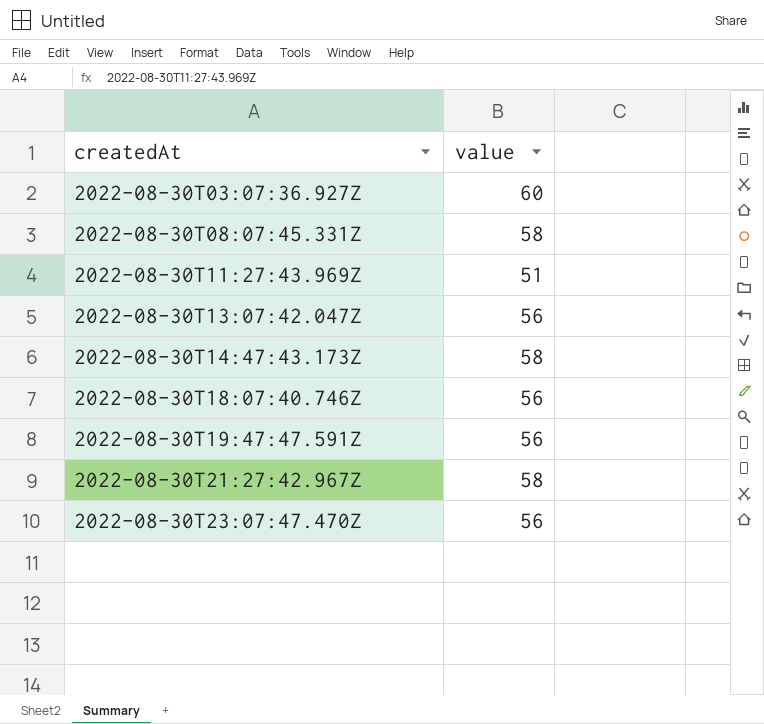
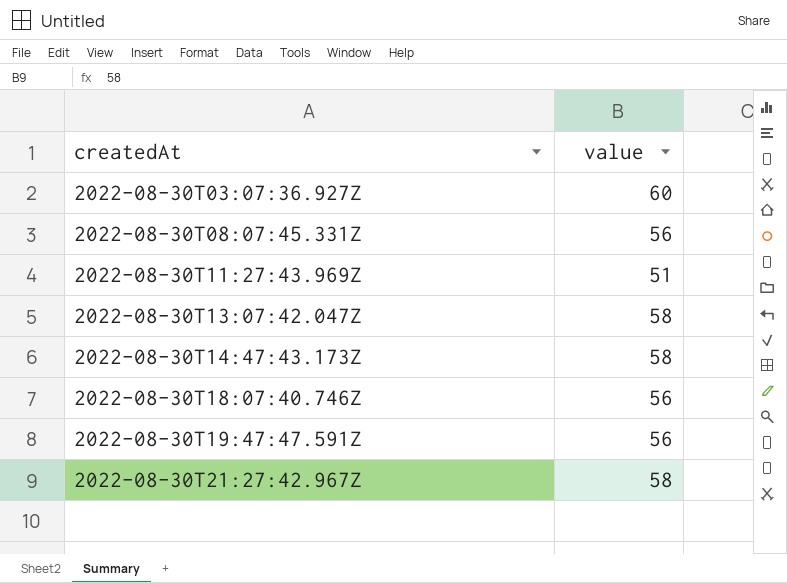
row 2022-08-30T23:07:47.470Z: 56 -> none
2022-08-30T08:07:45.331Z | value: 58 -> 56
2022-08-30T13:07:42.047Z | value: 56 -> 58

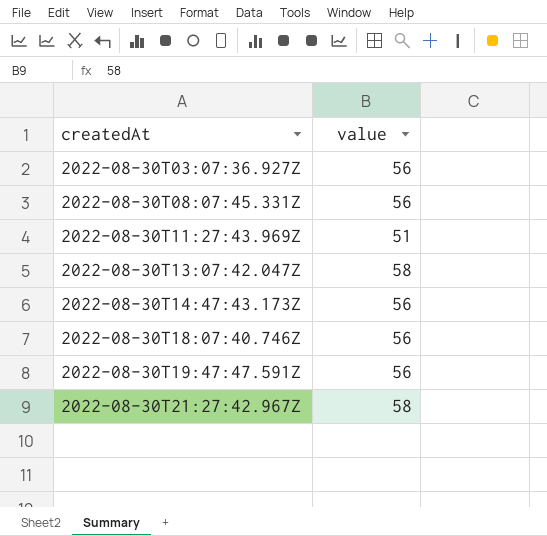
2022-08-30T03:07:36.927Z | value: 60 -> 56
2022-08-30T14:47:43.173Z | value: 58 -> 56

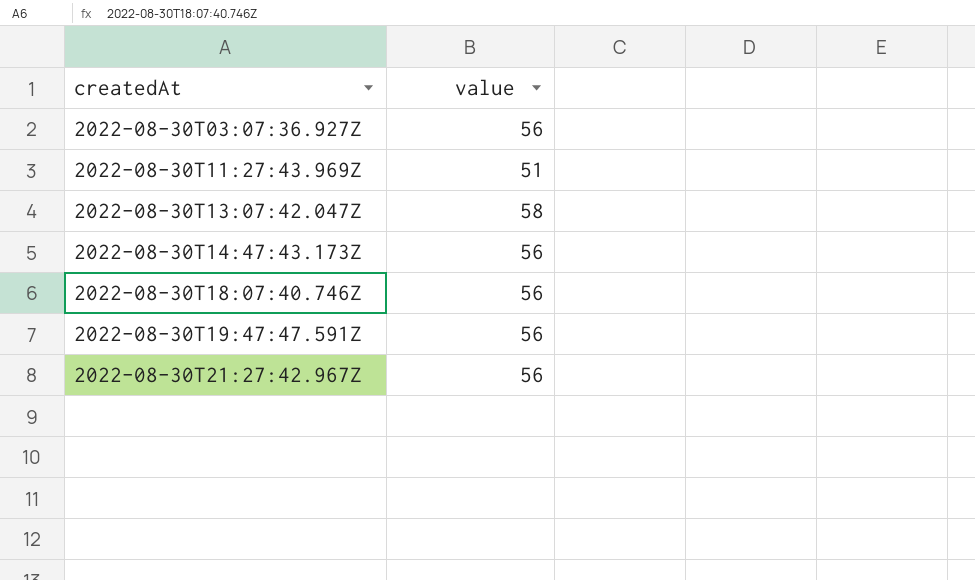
row 2022-08-30T08:07:45.331Z: 56 -> none
2022-08-30T21:27:42.967Z | value: 58 -> 56

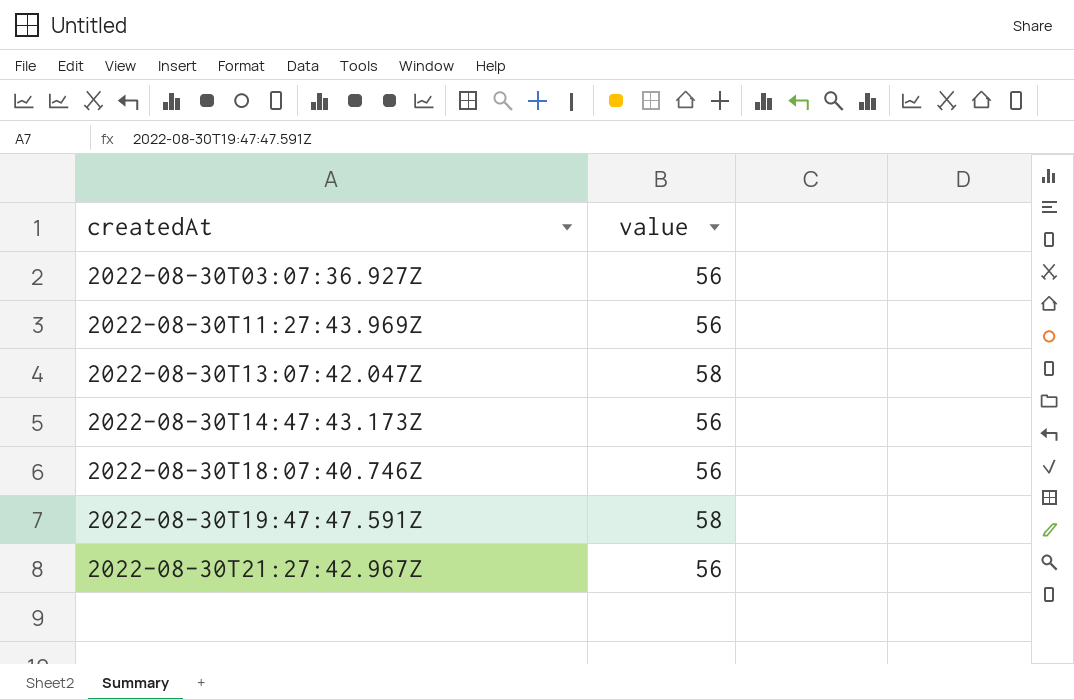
2022-08-30T11:27:43.969Z | value: 51 -> 56
2022-08-30T19:47:47.591Z | value: 56 -> 58

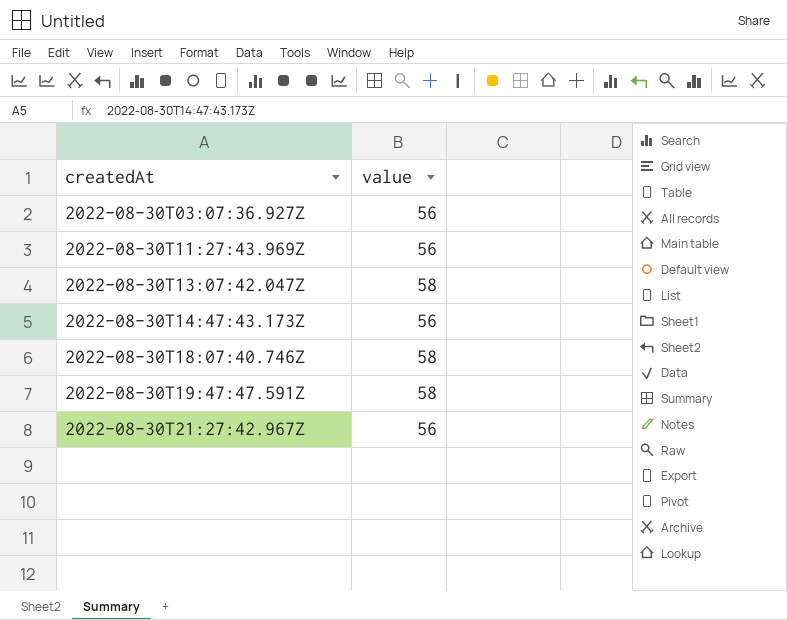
2022-08-30T18:07:40.746Z | value: 56 -> 58

